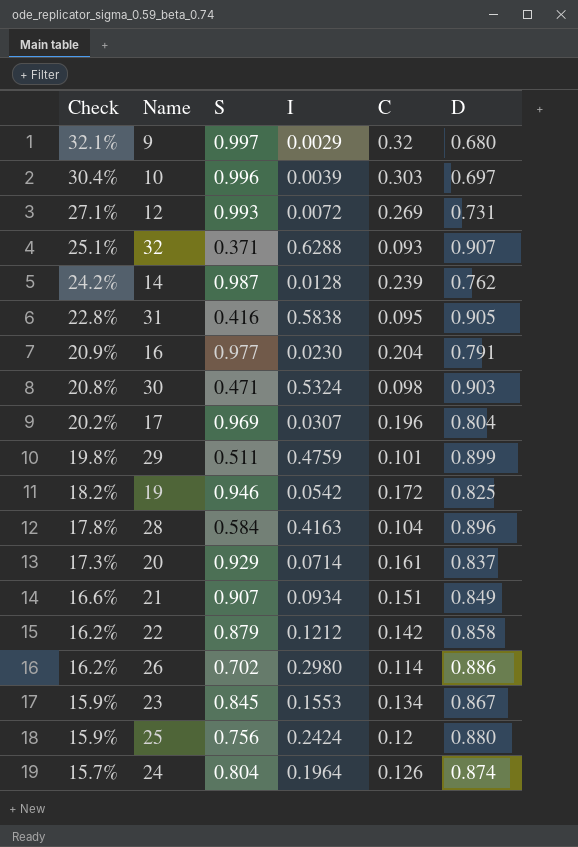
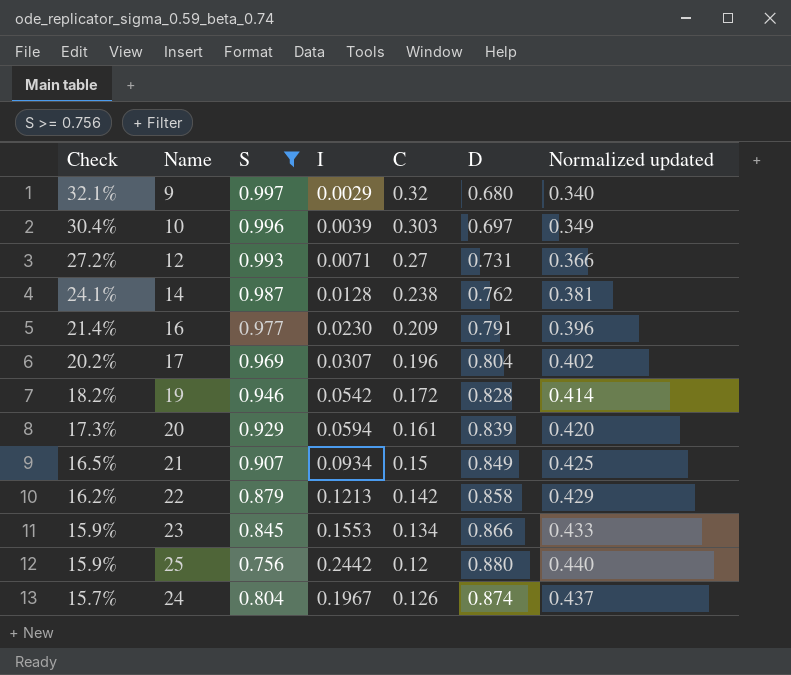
filter: none -> S >= 0.756
column Normalized updated | formula: none -> [D] * 0.5
12 | Check: 27.1% -> 27.2%
12 | I: 0.0072 -> 0.0071
12 | C: 0.269 -> 0.27
14 | Check: 24.2% -> 24.1%
14 | C: 0.239 -> 0.238
16 | Check: 20.9% -> 21.4%
16 | C: 0.204 -> 0.209
19 | D: 0.825 -> 0.828
20 | I: 0.0714 -> 0.0594
20 | D: 0.837 -> 0.839
21 | Check: 16.6% -> 16.5%
21 | C: 0.151 -> 0.15
22 | I: 0.1212 -> 0.1213
23 | D: 0.867 -> 0.866
25 | I: 0.2424 -> 0.2442
24 | I: 0.1964 -> 0.1967

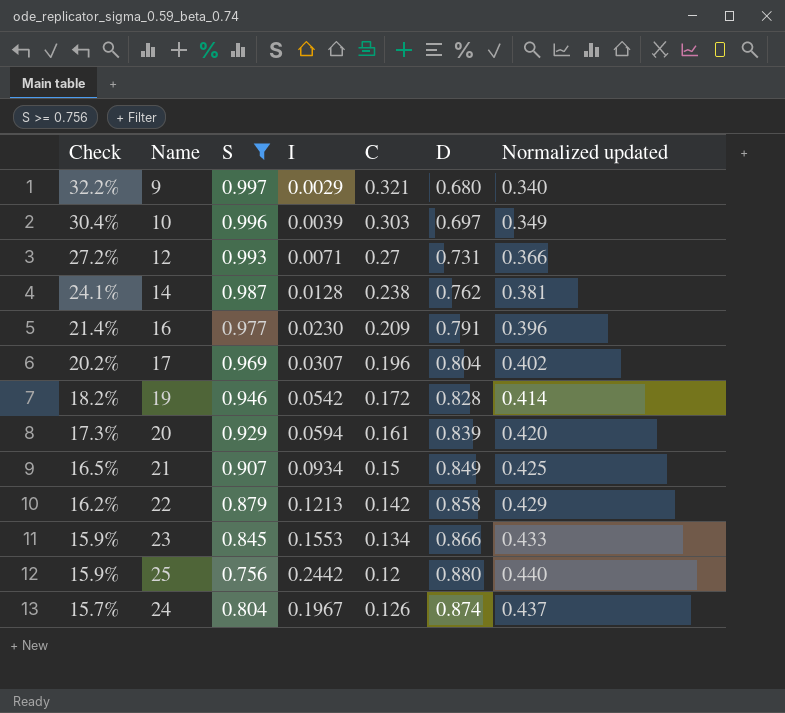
9 | Check: 32.1% -> 32.2%
9 | C: 0.32 -> 0.321

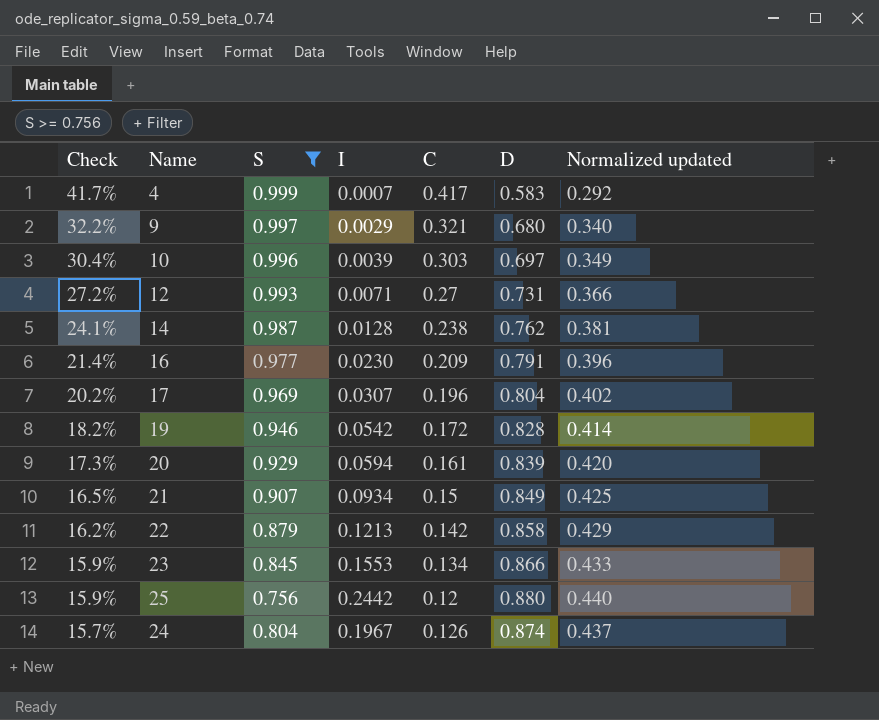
row 4: none -> 41.7% | 0.999 | 0.0007 | 0.417 | 0.583 | 0.292

